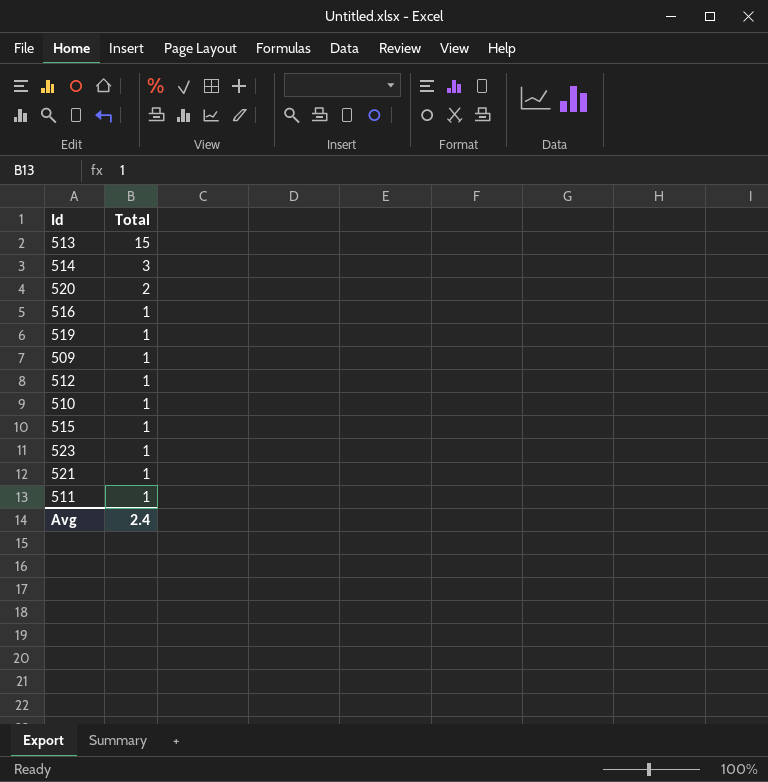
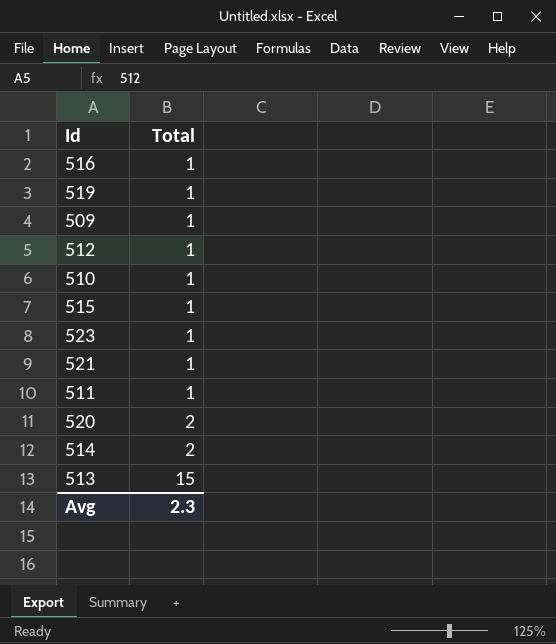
row order: Total descending -> Total ascending
514 | Total: 3 -> 2
Avg | Total: 2.4 -> 2.3

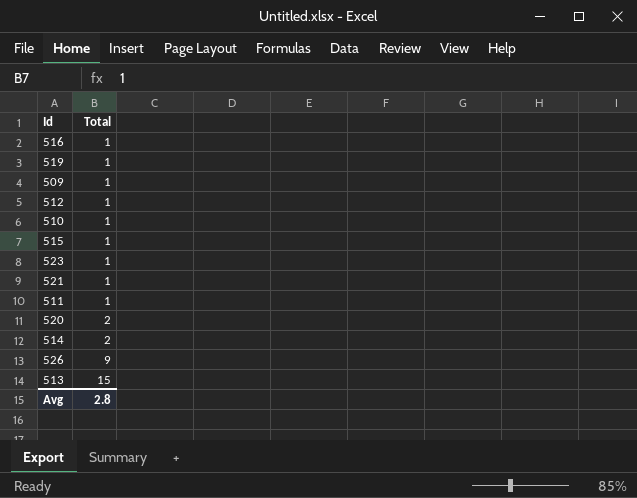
row 526: none -> 9
Avg | Total: 2.3 -> 2.8

